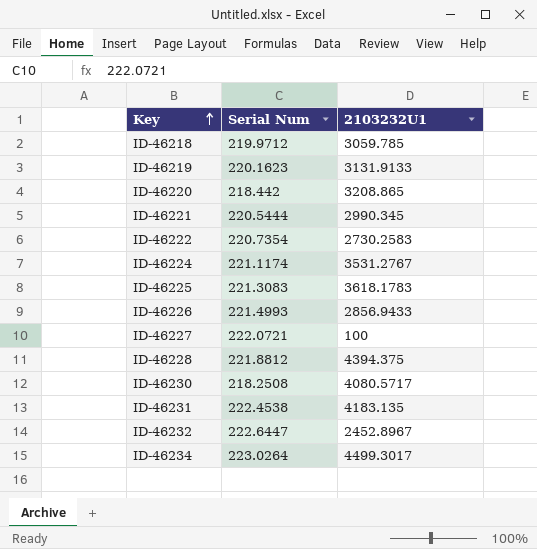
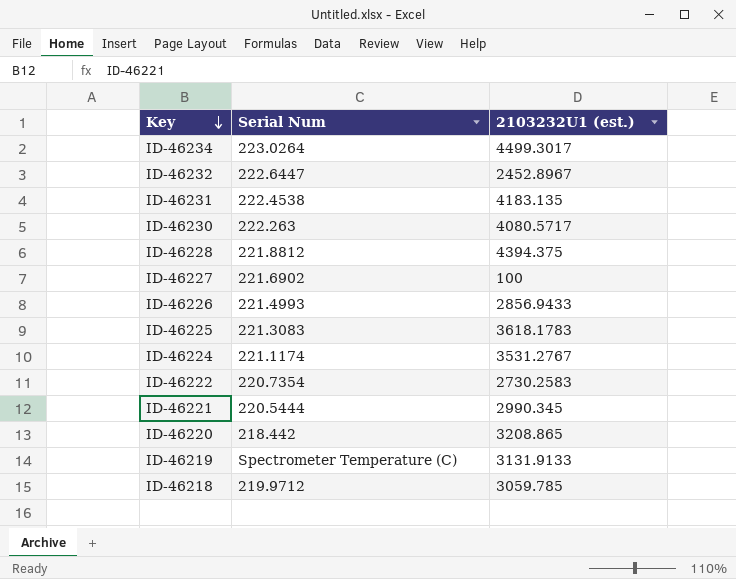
row order: Key ascending -> Key descending
column name: 2103232U1 -> 2103232U1 (est.)
ID-46230 | Serial Num: 218.2508 -> 222.263
ID-46227 | Serial Num: 222.0721 -> 221.6902
ID-46219 | Serial Num: 220.1623 -> Spectrometer Temperature (C)

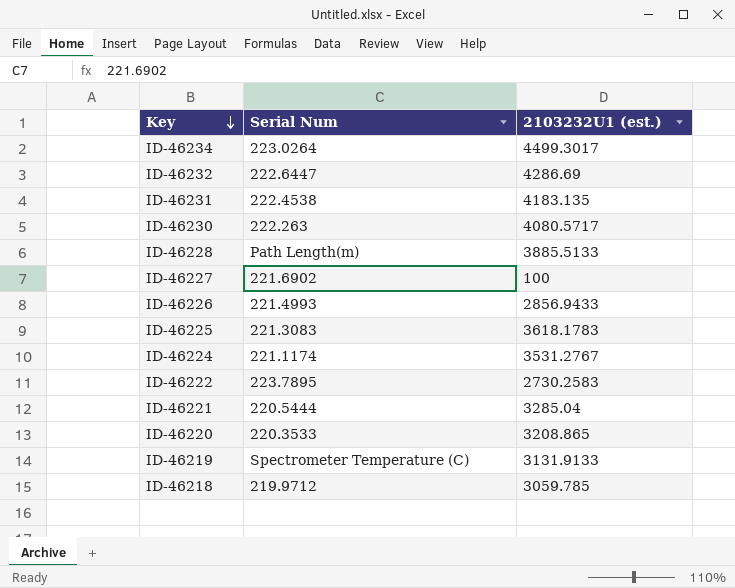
ID-46232 | 2103232U1 (est.): 2452.8967 -> 4286.69
ID-46228 | Serial Num: 221.8812 -> Path Length(m)
ID-46228 | 2103232U1 (est.): 4394.375 -> 3885.5133
ID-46222 | Serial Num: 220.7354 -> 223.7895
ID-46221 | 2103232U1 (est.): 2990.345 -> 3285.04
ID-46220 | Serial Num: 218.442 -> 220.3533

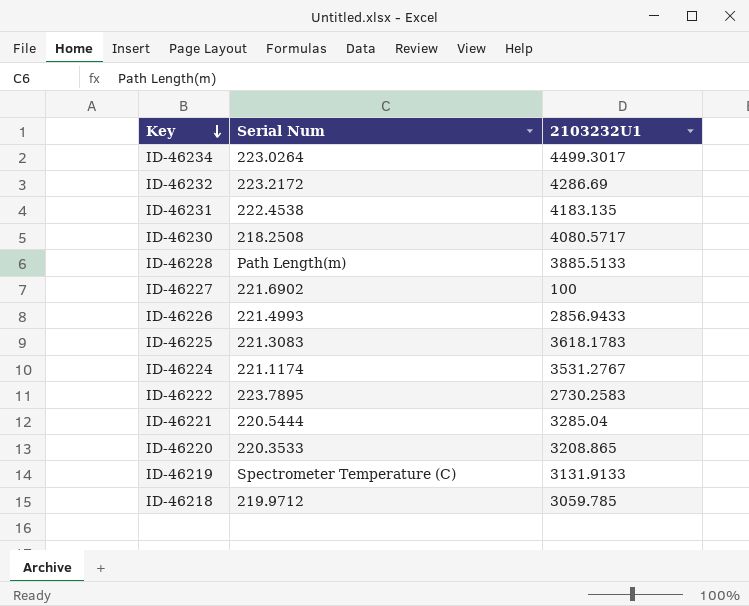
column name: 2103232U1 (est.) -> 2103232U1
ID-46232 | Serial Num: 222.6447 -> 223.2172
ID-46230 | Serial Num: 222.263 -> 218.2508

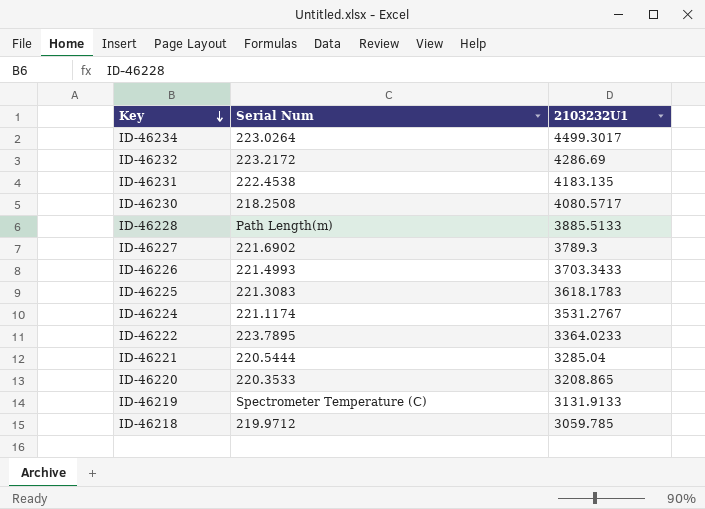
ID-46227 | 2103232U1: 100 -> 3789.3
ID-46226 | 2103232U1: 2856.9433 -> 3703.3433
ID-46222 | 2103232U1: 2730.2583 -> 3364.0233

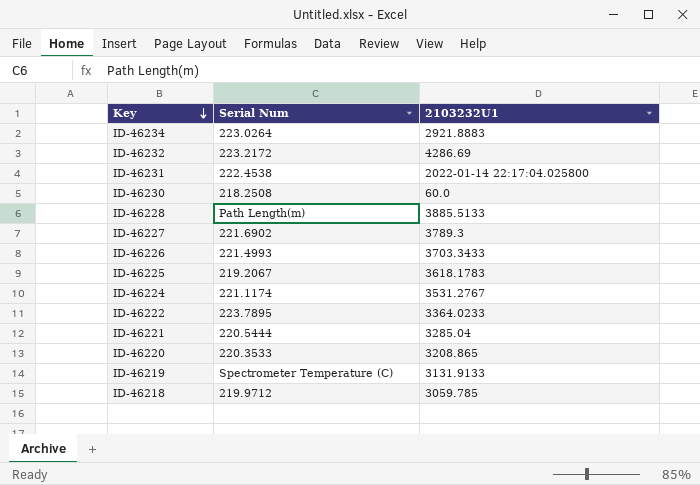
ID-46234 | 2103232U1: 4499.3017 -> 2921.8883
ID-46231 | 2103232U1: 4183.135 -> 2022-01-14 22:17:04.025800
ID-46230 | 2103232U1: 4080.5717 -> 60.0
ID-46225 | Serial Num: 221.3083 -> 219.2067

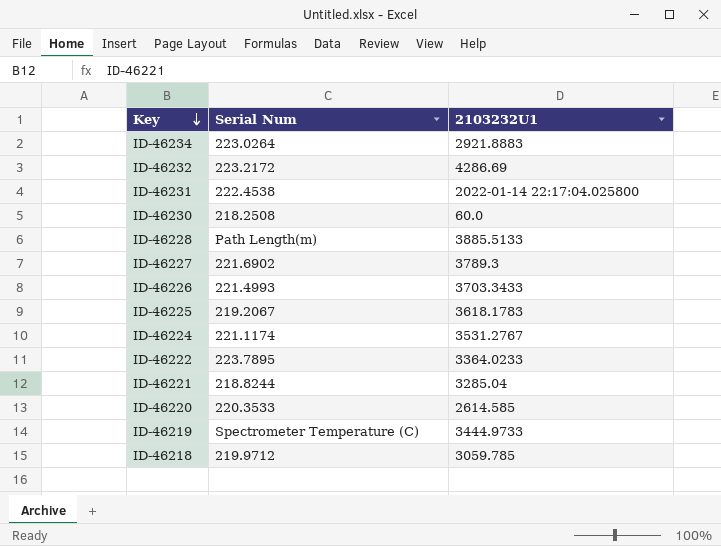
ID-46221 | Serial Num: 220.5444 -> 218.8244
ID-46220 | 2103232U1: 3208.865 -> 2614.585
ID-46219 | 2103232U1: 3131.9133 -> 3444.9733

